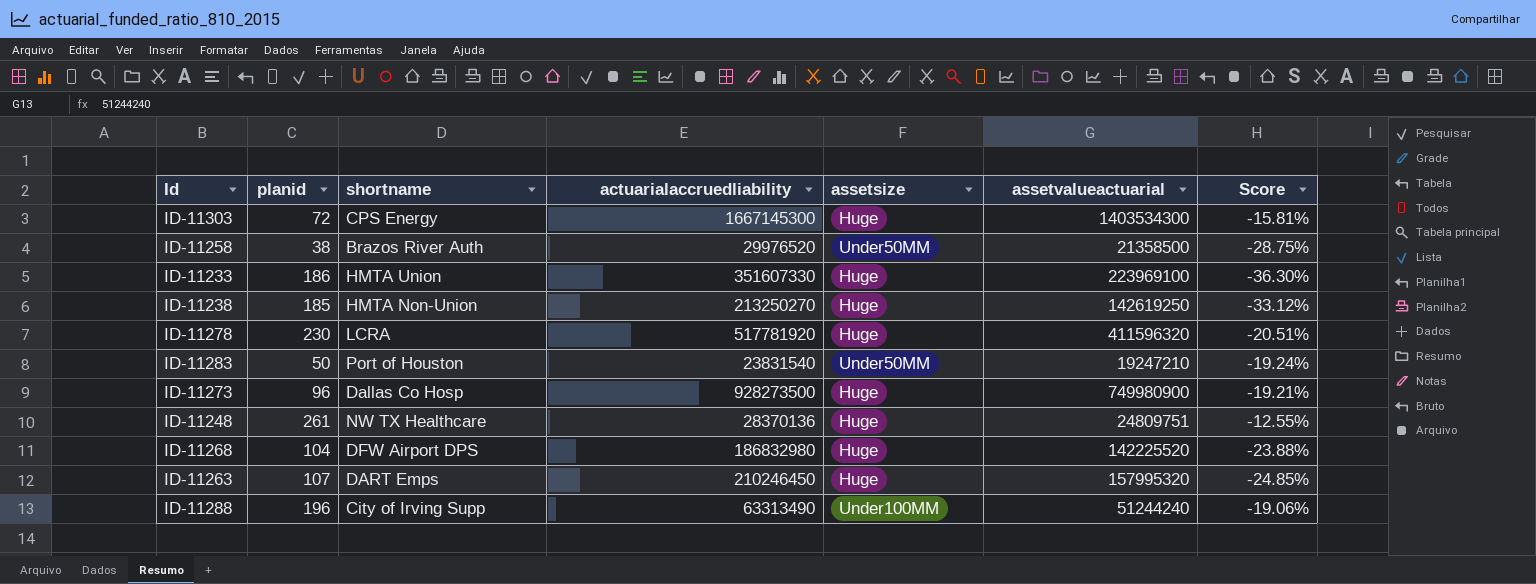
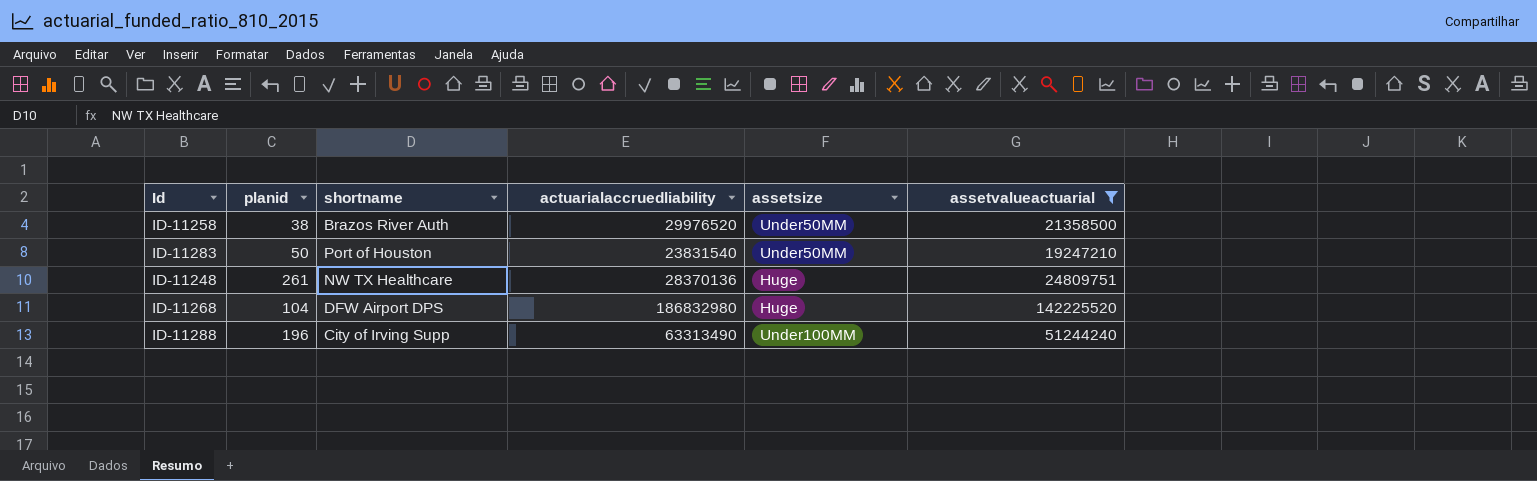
filter: none -> assetvalueactuarial <= 142225520
column Score | formula: ([assetvalueactuarial] - [actuarialaccruedliability]) / [actuarialaccruedliability] -> none

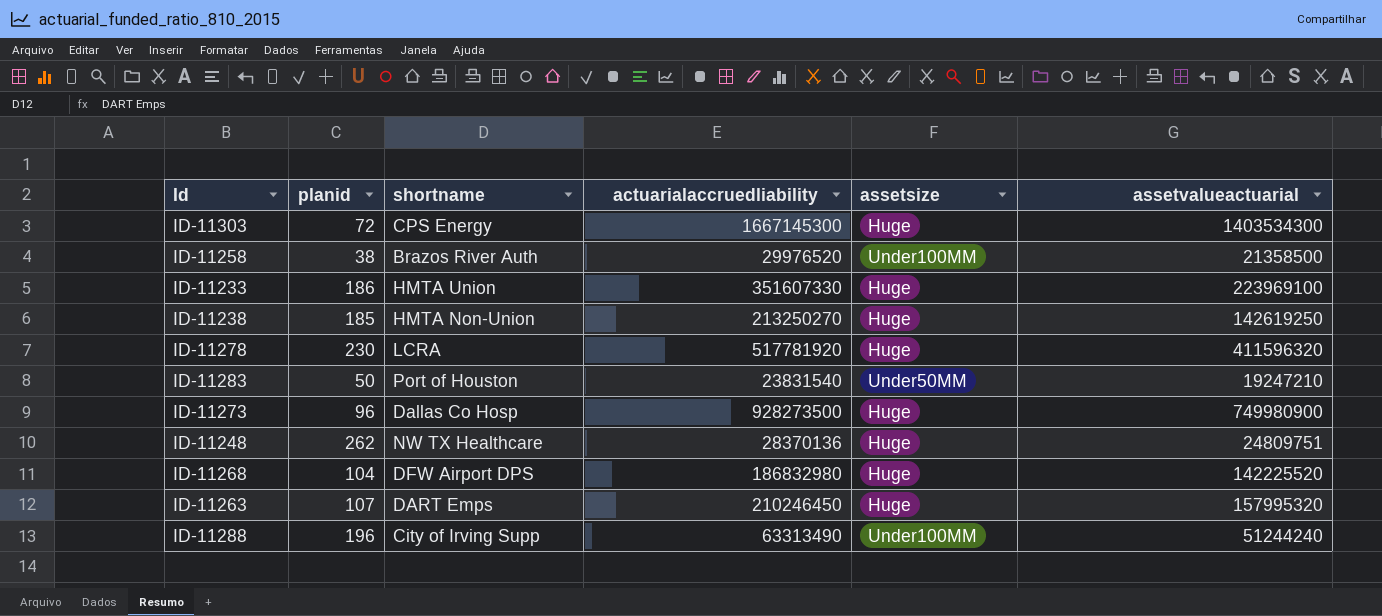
filter: assetvalueactuarial <= 142225520 -> none
ID-11258 | assetsize: Under50MM -> Under100MM
ID-11248 | planid: 261 -> 262

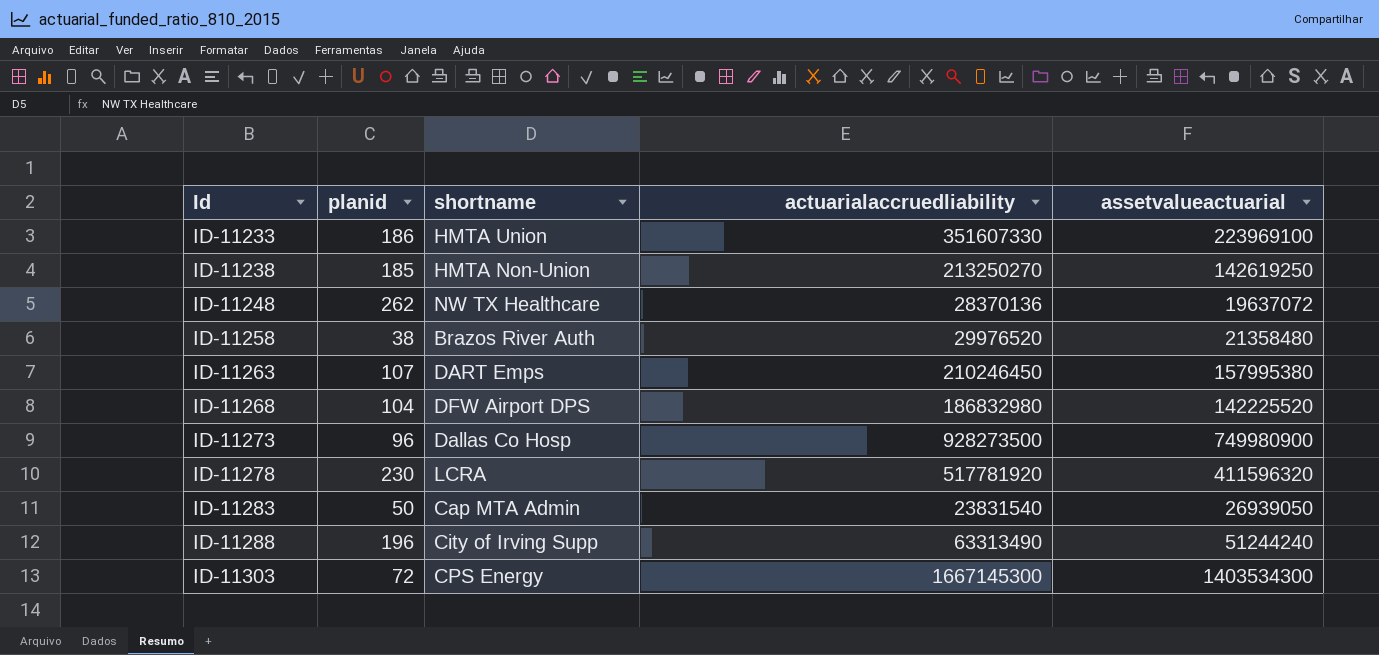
row order: none -> Id ascending
column assetsize | position: 5 -> none
ID-11248 | assetvalueactuarial: 24809751 -> 19637072
ID-11258 | assetvalueactuarial: 21358500 -> 21358480
ID-11263 | assetvalueactuarial: 157995320 -> 157995380
ID-11283 | shortname: Port of Houston -> Cap MTA Admin
ID-11283 | assetvalueactuarial: 19247210 -> 26939050

